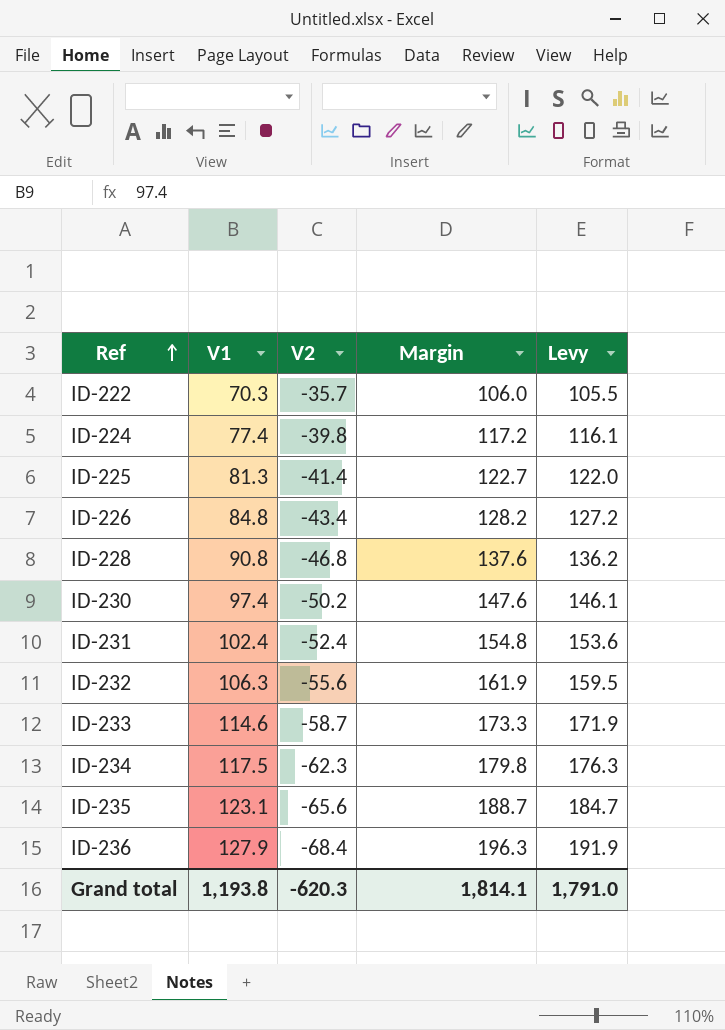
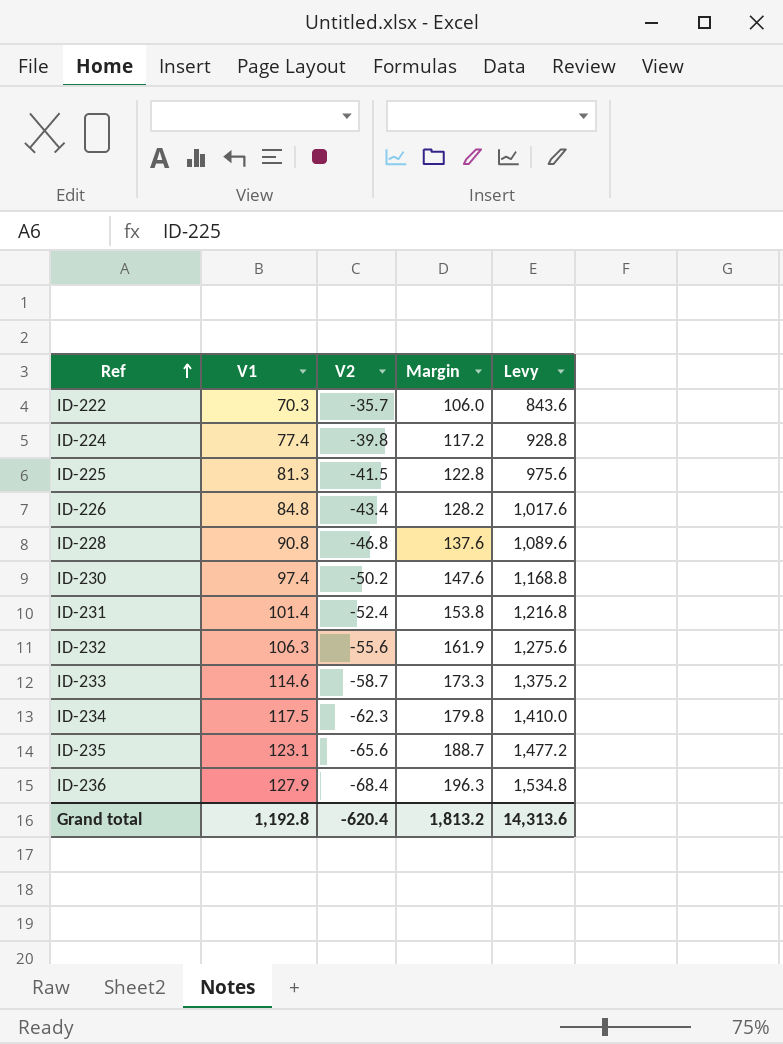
column Levy | formula: [V1] * 1.5 -> [V1] * 12
ID-225 | V2: -41.4 -> -41.5
ID-225 | Margin: 122.7 -> 122.8
ID-231 | V1: 102.4 -> 101.4
ID-231 | Margin: 154.8 -> 153.8
Grand total | V1: 1,193.8 -> 1,192.8
Grand total | V2: -620.3 -> -620.4
Grand total | Margin: 1,814.1 -> 1,813.2
Grand total | Levy: 1,791.0 -> 14,313.6

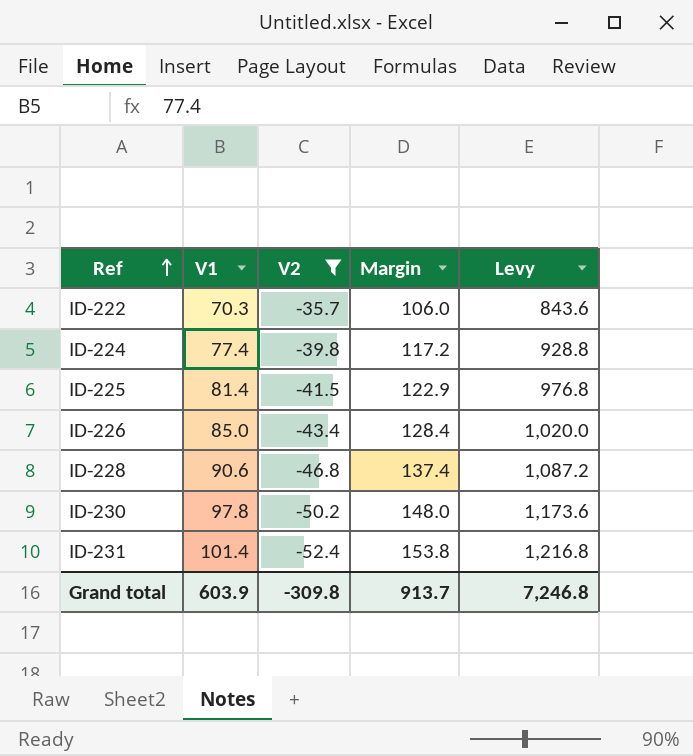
filter: none -> V2 >= -52.4
ID-225 | V1: 81.3 -> 81.4
ID-225 | Margin: 122.8 -> 122.9
ID-225 | Levy: 975.6 -> 976.8
ID-226 | V1: 84.8 -> 85.0
ID-226 | Margin: 128.2 -> 128.4
ID-226 | Levy: 1,017.6 -> 1,020.0
ID-228 | V1: 90.8 -> 90.6
ID-228 | Margin: 137.6 -> 137.4
ID-228 | Levy: 1,089.6 -> 1,087.2
ID-230 | V1: 97.4 -> 97.8
ID-230 | Margin: 147.6 -> 148.0
ID-230 | Levy: 1,168.8 -> 1,173.6
Grand total | V1: 1,192.8 -> 603.9
Grand total | V2: -620.4 -> -309.8
Grand total | Margin: 1,813.2 -> 913.7
Grand total | Levy: 14,313.6 -> 7,246.8

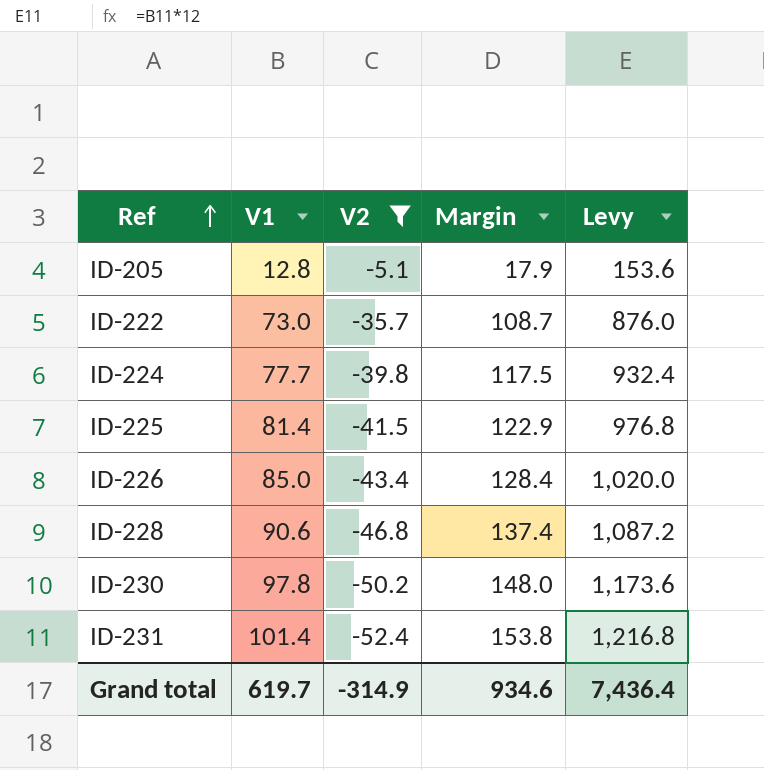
row ID-205: none -> 12.8 | -5.1 | 17.9 | 153.6
ID-222 | V1: 70.3 -> 73.0
ID-222 | Margin: 106.0 -> 108.7
ID-222 | Levy: 843.6 -> 876.0
ID-224 | V1: 77.4 -> 77.7
ID-224 | Margin: 117.2 -> 117.5
ID-224 | Levy: 928.8 -> 932.4
Grand total | V1: 603.9 -> 619.7
Grand total | V2: -309.8 -> -314.9
Grand total | Margin: 913.7 -> 934.6
Grand total | Levy: 7,246.8 -> 7,436.4

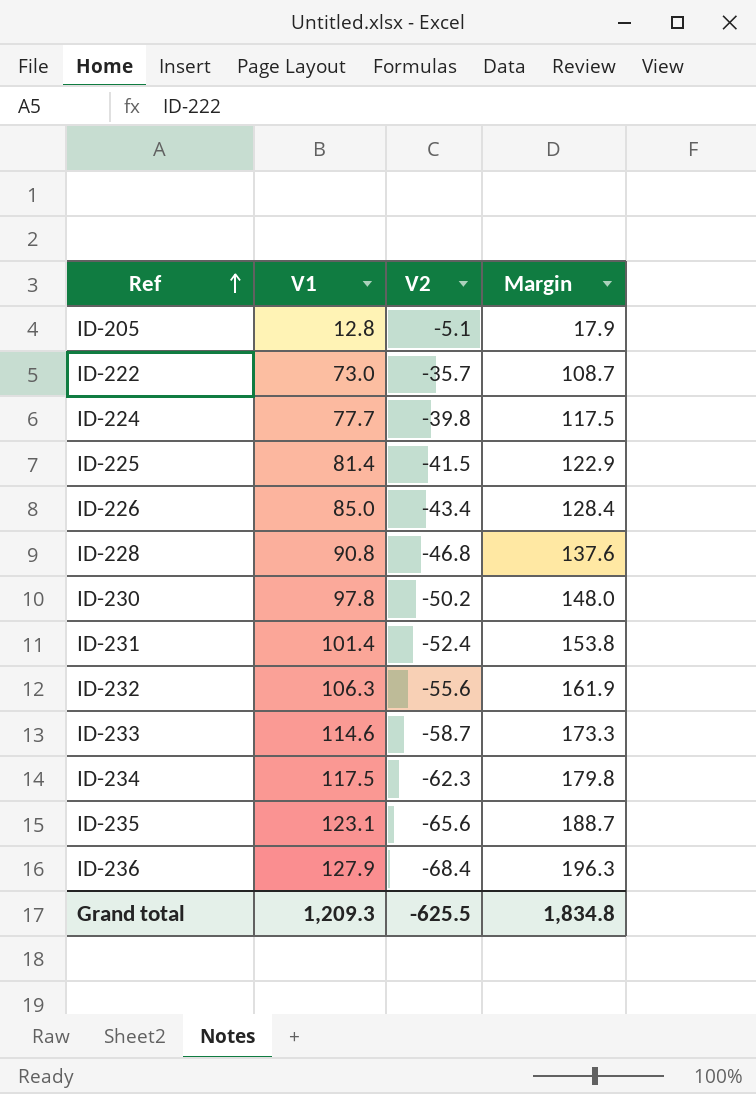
filter: V2 >= -52.4 -> none
column Levy | formula: [V1] * 12 -> none
ID-228 | V1: 90.6 -> 90.8
ID-228 | Margin: 137.4 -> 137.6
Grand total | V1: 619.7 -> 1,209.3
Grand total | V2: -314.9 -> -625.5
Grand total | Margin: 934.6 -> 1,834.8

